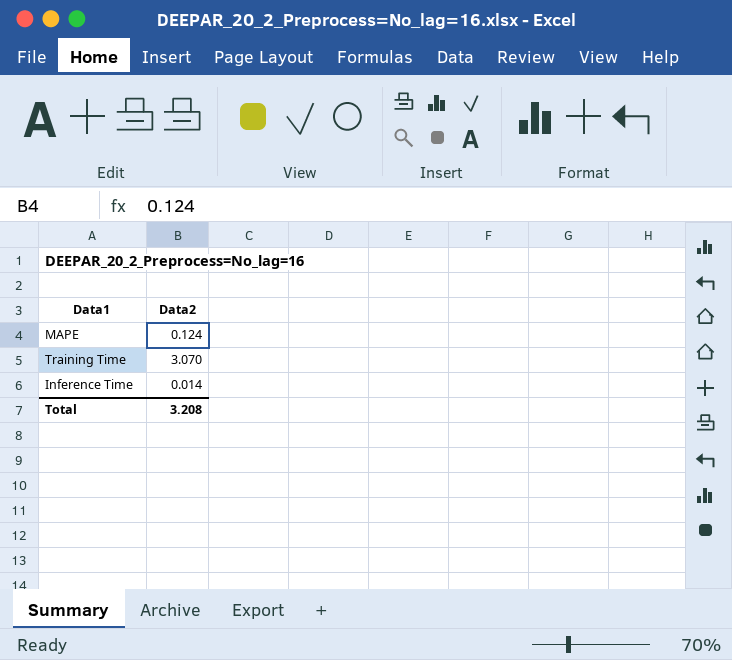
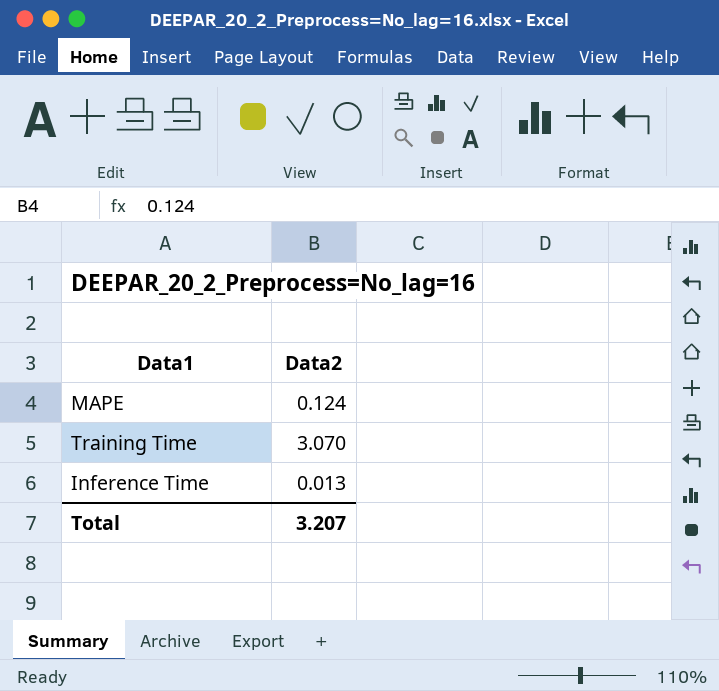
Inference Time | Data2: 0.014 -> 0.013
Total | Data2: 3.208 -> 3.207

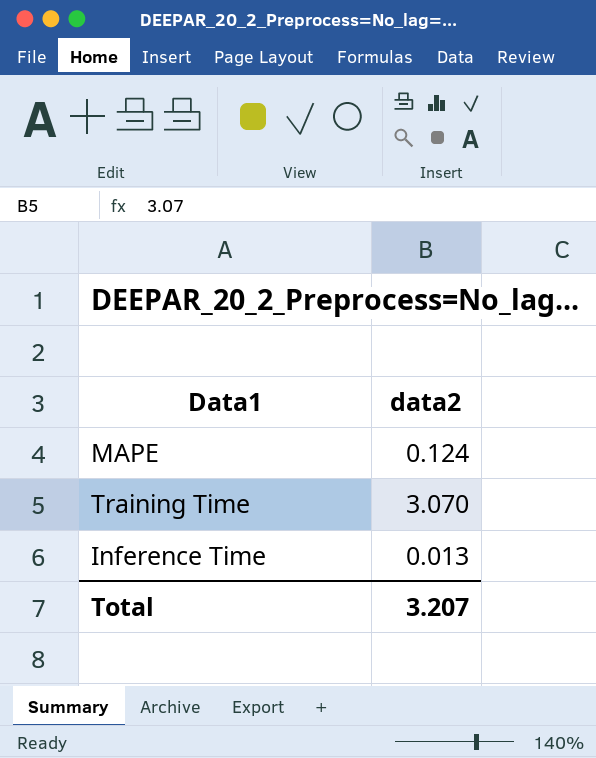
column name: Data2 -> data2

